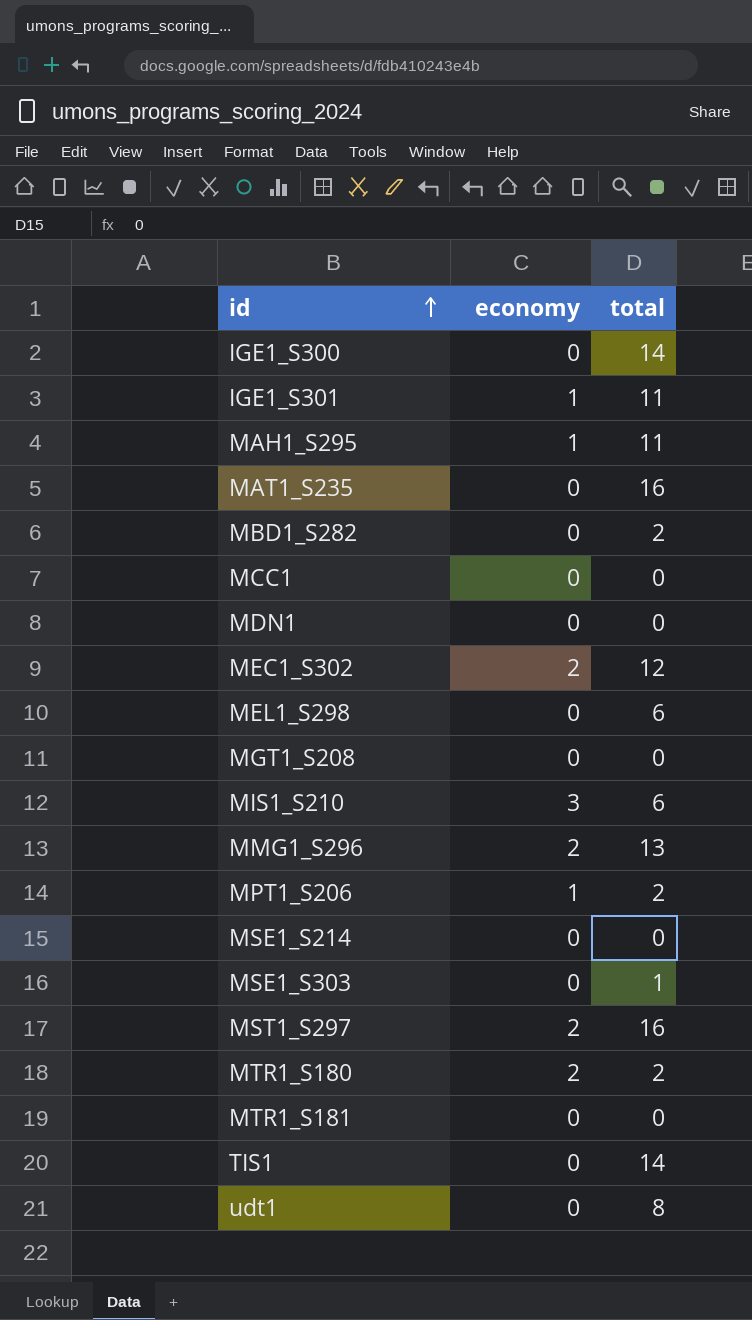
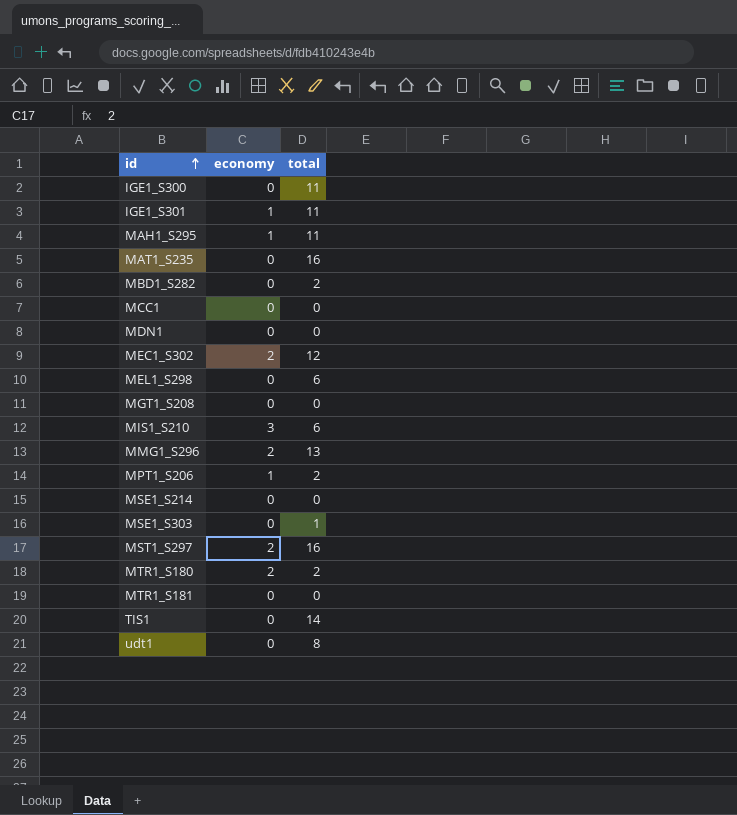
IGE1_S300 | total: 14 -> 11

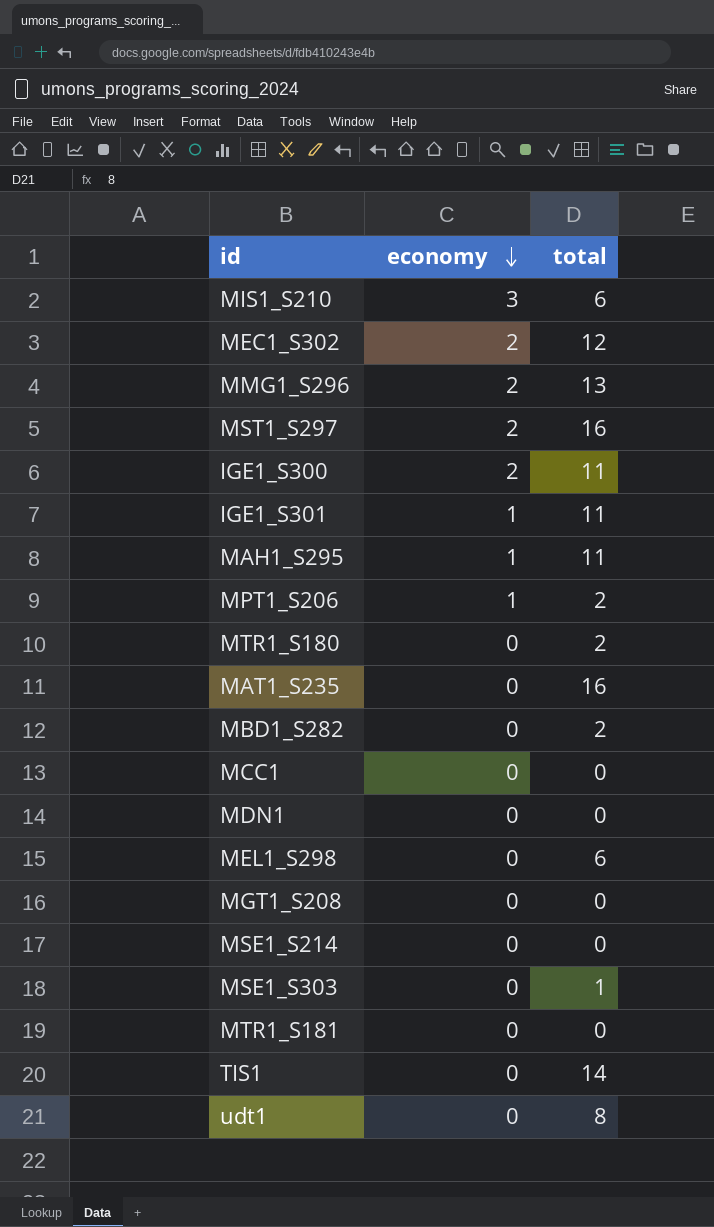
row order: id ascending -> economy descending
IGE1_S300 | economy: 0 -> 2
MTR1_S180 | economy: 2 -> 0

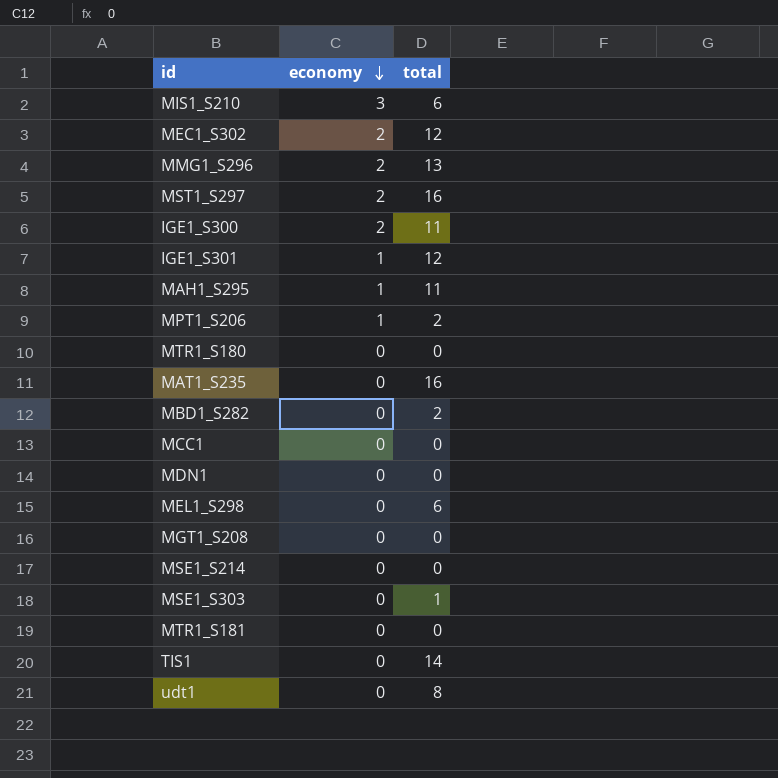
IGE1_S301 | total: 11 -> 12
MTR1_S180 | total: 2 -> 0

